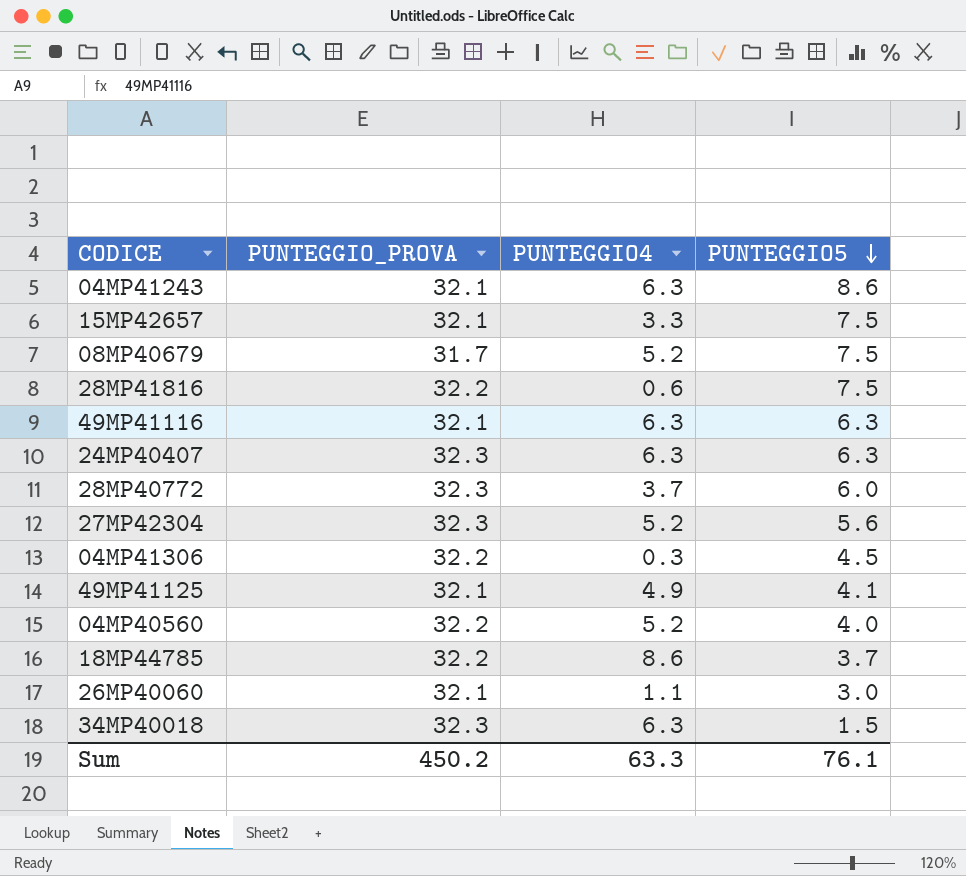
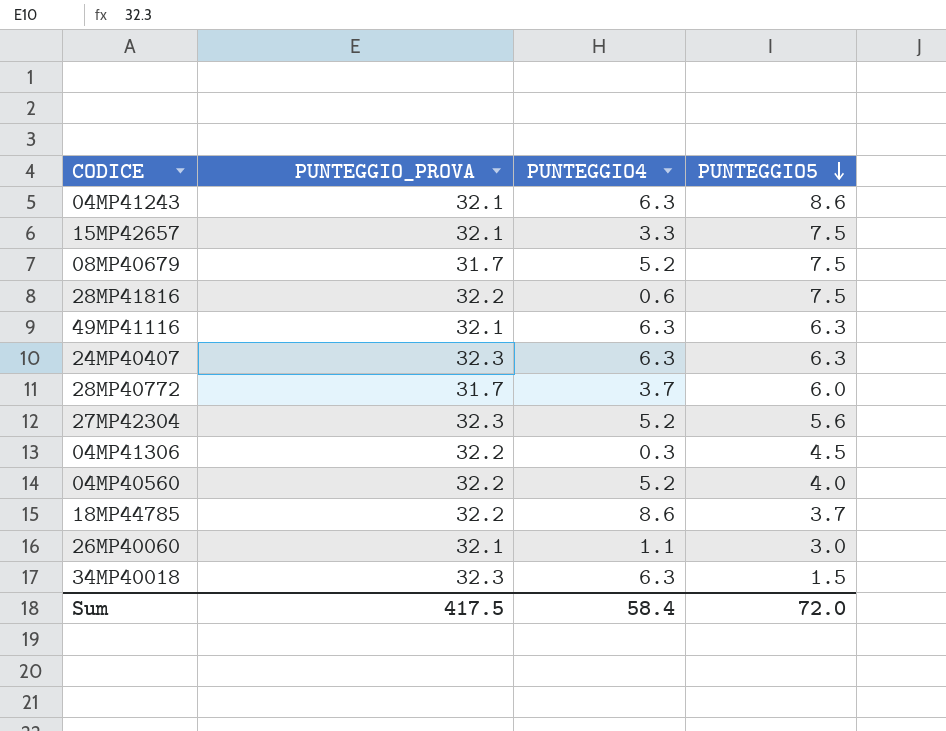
row 49MP41125: 32.1 | 4.9 | 4.1 -> none
28MP40772 | PUNTEGGIO_PROVA: 32.3 -> 31.7
Sum | PUNTEGGIO_PROVA: 450.2 -> 417.5
Sum | PUNTEGGIO4: 63.3 -> 58.4
Sum | PUNTEGGIO5: 76.1 -> 72.0

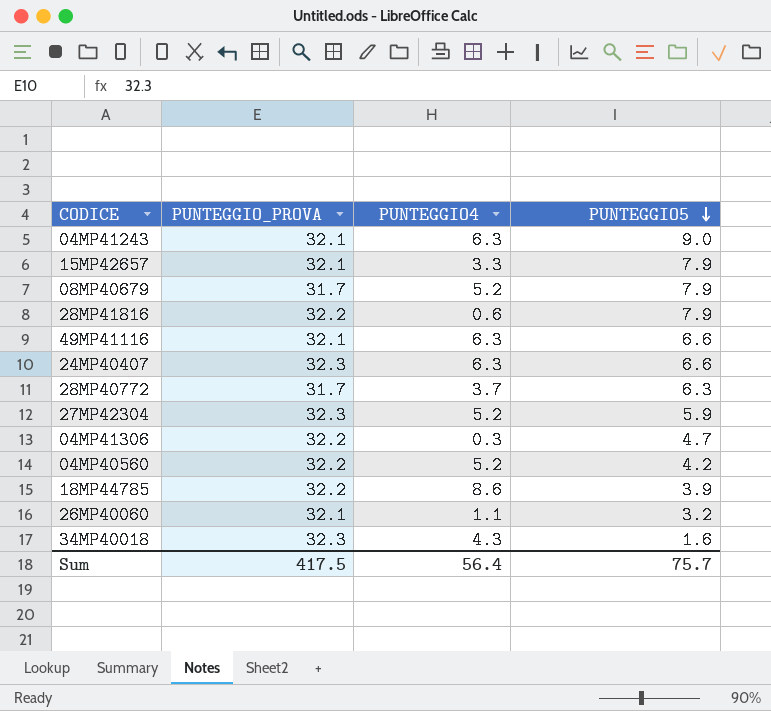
04MP41243 | PUNTEGGIO5: 8.6 -> 9.0
15MP42657 | PUNTEGGIO5: 7.5 -> 7.9
08MP40679 | PUNTEGGIO5: 7.5 -> 7.9
28MP41816 | PUNTEGGIO5: 7.5 -> 7.9
49MP41116 | PUNTEGGIO5: 6.3 -> 6.6
24MP40407 | PUNTEGGIO5: 6.3 -> 6.6
28MP40772 | PUNTEGGIO5: 6.0 -> 6.3
27MP42304 | PUNTEGGIO5: 5.6 -> 5.9
04MP41306 | PUNTEGGIO5: 4.5 -> 4.7
04MP40560 | PUNTEGGIO5: 4.0 -> 4.2
18MP44785 | PUNTEGGIO5: 3.7 -> 3.9
26MP40060 | PUNTEGGIO5: 3.0 -> 3.2
34MP40018 | PUNTEGGIO4: 6.3 -> 4.3
34MP40018 | PUNTEGGIO5: 1.5 -> 1.6
Sum | PUNTEGGIO4: 58.4 -> 56.4
Sum | PUNTEGGIO5: 72.0 -> 75.7

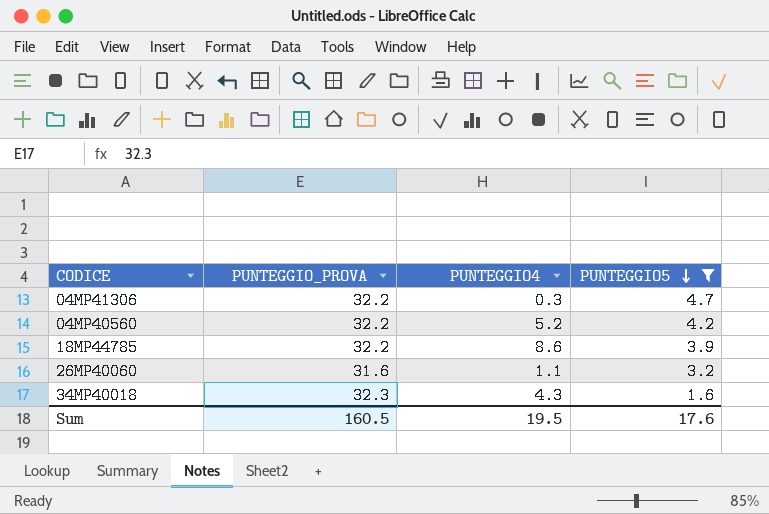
filter: none -> PUNTEGGIO5 <= 4.7
26MP40060 | PUNTEGGIO_PROVA: 32.1 -> 31.6
Sum | PUNTEGGIO_PROVA: 417.5 -> 160.5
Sum | PUNTEGGIO4: 56.4 -> 19.5
Sum | PUNTEGGIO5: 75.7 -> 17.6

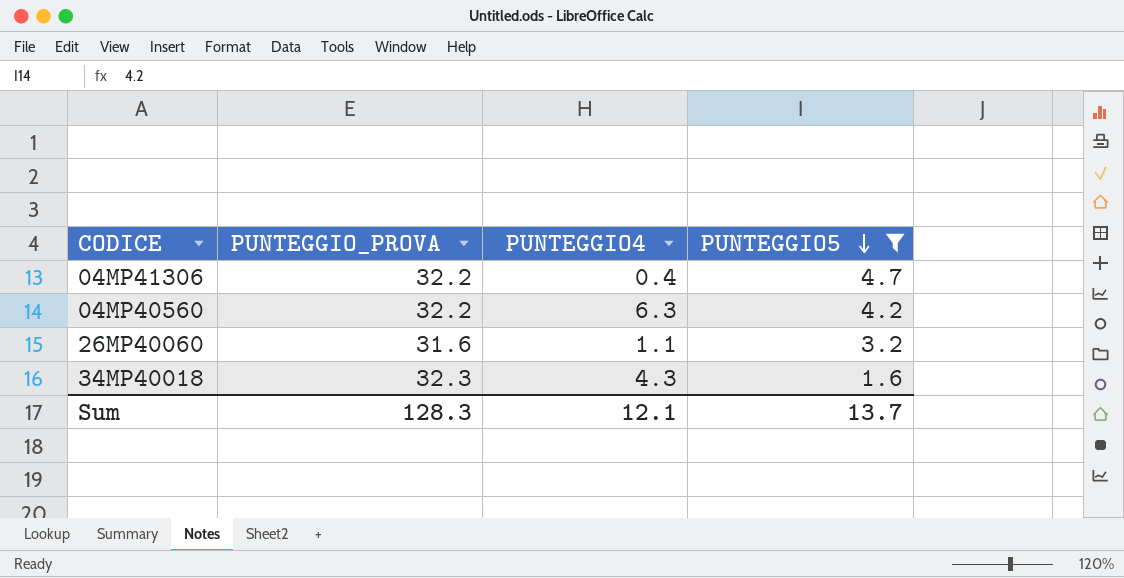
row 18MP44785: 32.2 | 8.6 | 3.9 -> none
04MP41306 | PUNTEGGIO4: 0.3 -> 0.4
04MP40560 | PUNTEGGIO4: 5.2 -> 6.3
Sum | PUNTEGGIO_PROVA: 160.5 -> 128.3
Sum | PUNTEGGIO4: 19.5 -> 12.1
Sum | PUNTEGGIO5: 17.6 -> 13.7

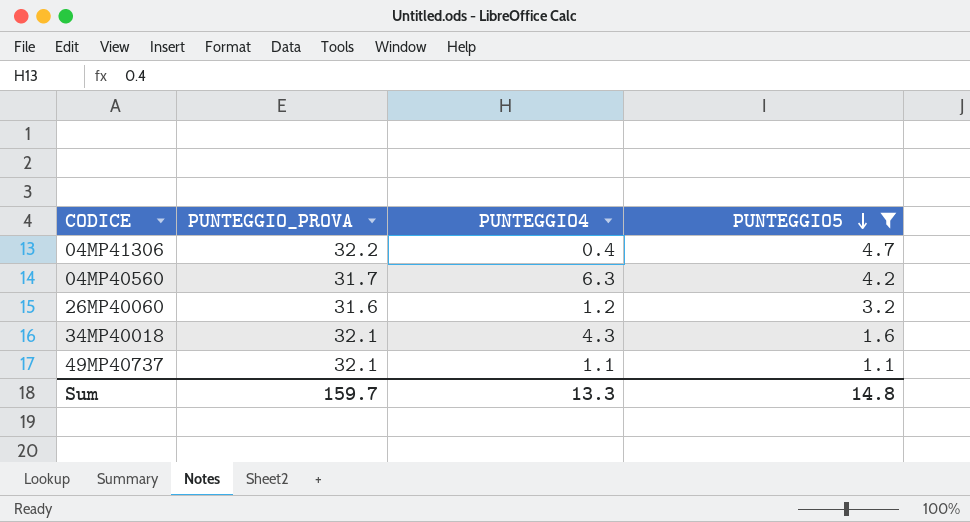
04MP40560 | PUNTEGGIO_PROVA: 32.2 -> 31.7
26MP40060 | PUNTEGGIO4: 1.1 -> 1.2
34MP40018 | PUNTEGGIO_PROVA: 32.3 -> 32.1
row 49MP40737: none -> 32.1 | 1.1 | 1.1
Sum | PUNTEGGIO_PROVA: 128.3 -> 159.7
Sum | PUNTEGGIO4: 12.1 -> 13.3
Sum | PUNTEGGIO5: 13.7 -> 14.8

